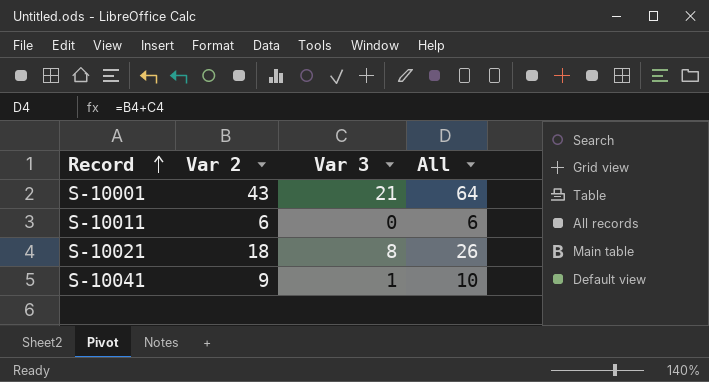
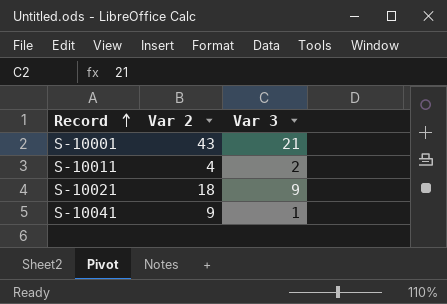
column All | formula: [Var 2] + [Var 3] -> none
S-10011 | Var 2: 6 -> 4
S-10011 | Var 3: 0 -> 2
S-10021 | Var 3: 8 -> 9

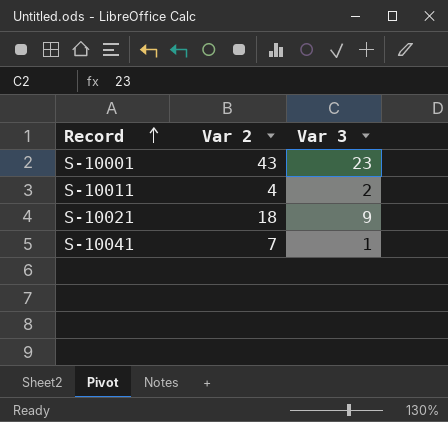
S-10001 | Var 3: 21 -> 23
S-10041 | Var 2: 9 -> 7

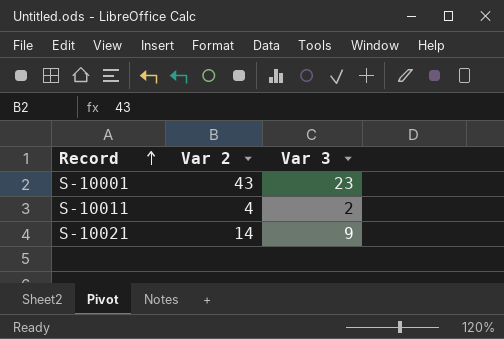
row S-10041: 7 | 1 -> none
S-10021 | Var 2: 18 -> 14

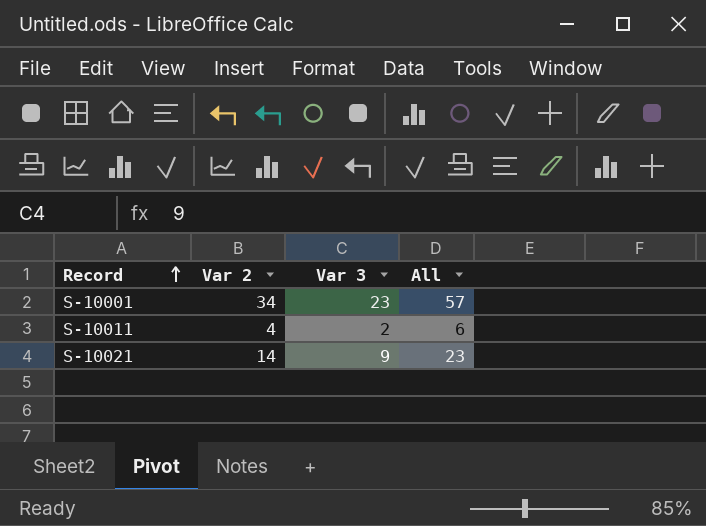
column All | formula: none -> [Var 2] + [Var 3]
S-10001 | Var 2: 43 -> 34

